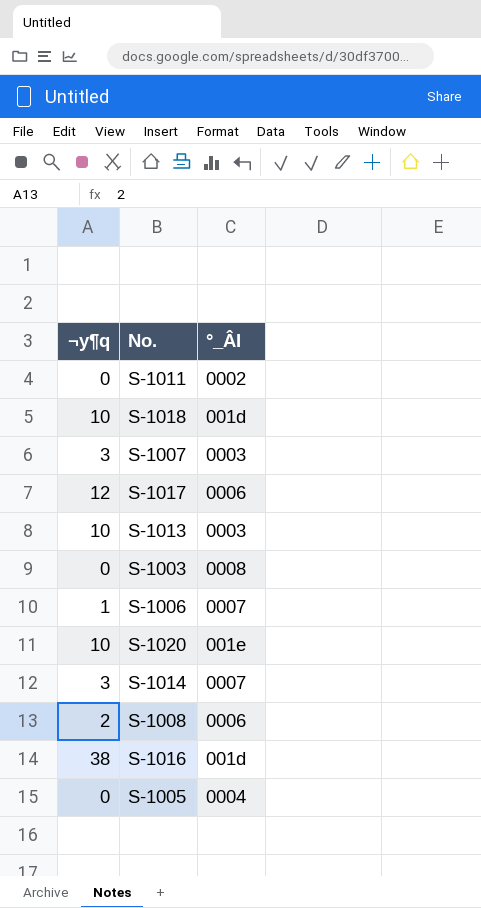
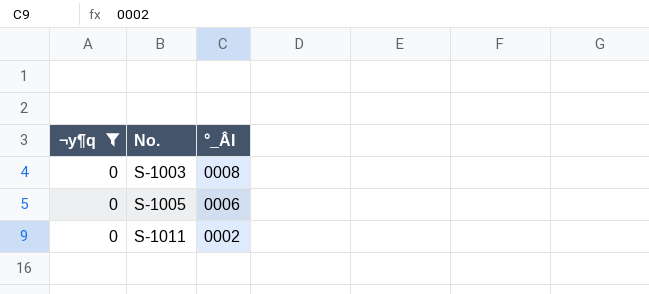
filter: none -> ¬y¶q = 0
row order: none -> No. ascending
S-1005 | °_ÂI: 0004 -> 0006

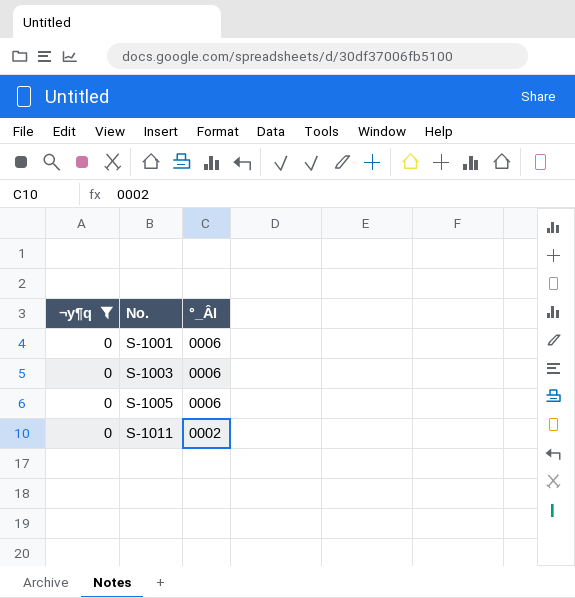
row S-1001: none -> 0 | 0006
S-1003 | °_ÂI: 0008 -> 0006

